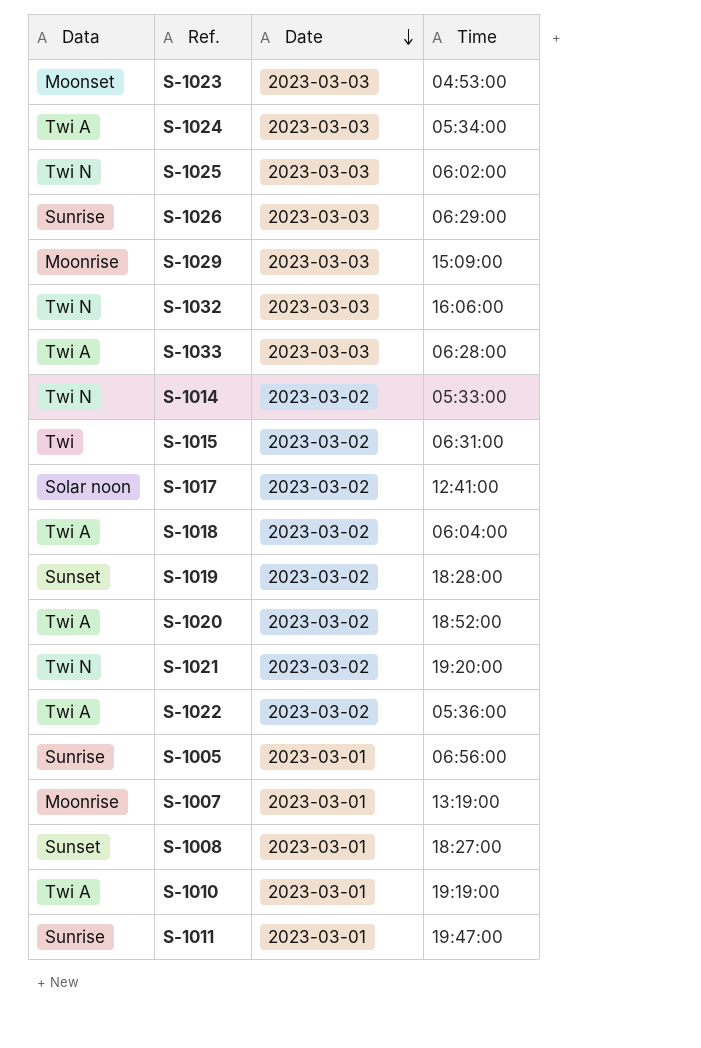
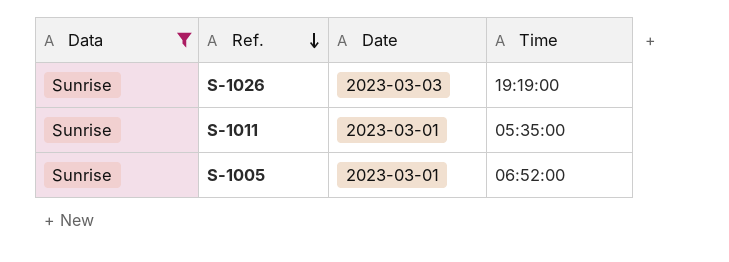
filter: none -> Data = Sunrise
row order: Date descending -> Ref. descending
S-1026 | Time: 06:29:00 -> 19:19:00
S-1011 | Time: 19:47:00 -> 05:35:00
S-1005 | Time: 06:56:00 -> 06:52:00

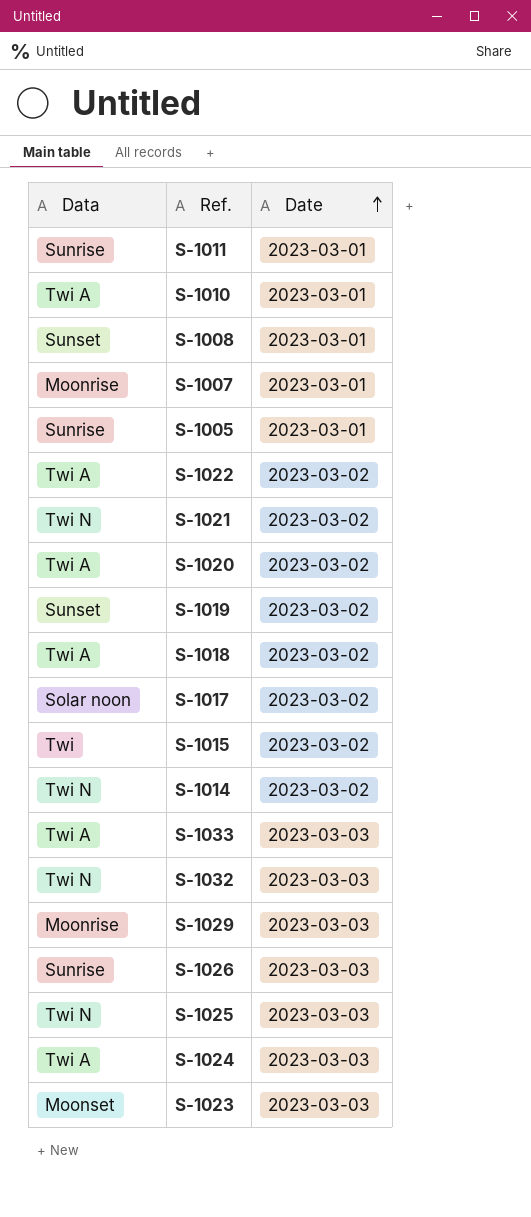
filter: Data = Sunrise -> none
row order: Ref. descending -> Date ascending
column Time | position: 4 -> none

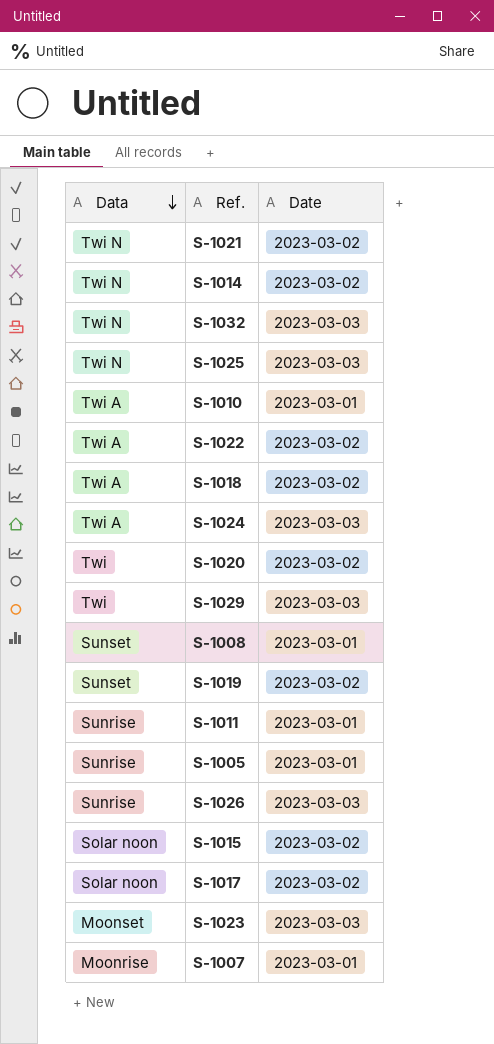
row order: Date ascending -> Data descending
row S-1033: Twi A | 2023-03-03 -> none
S-1020 | Data: Twi A -> Twi
S-1029 | Data: Moonrise -> Twi
S-1015 | Data: Twi -> Solar noon

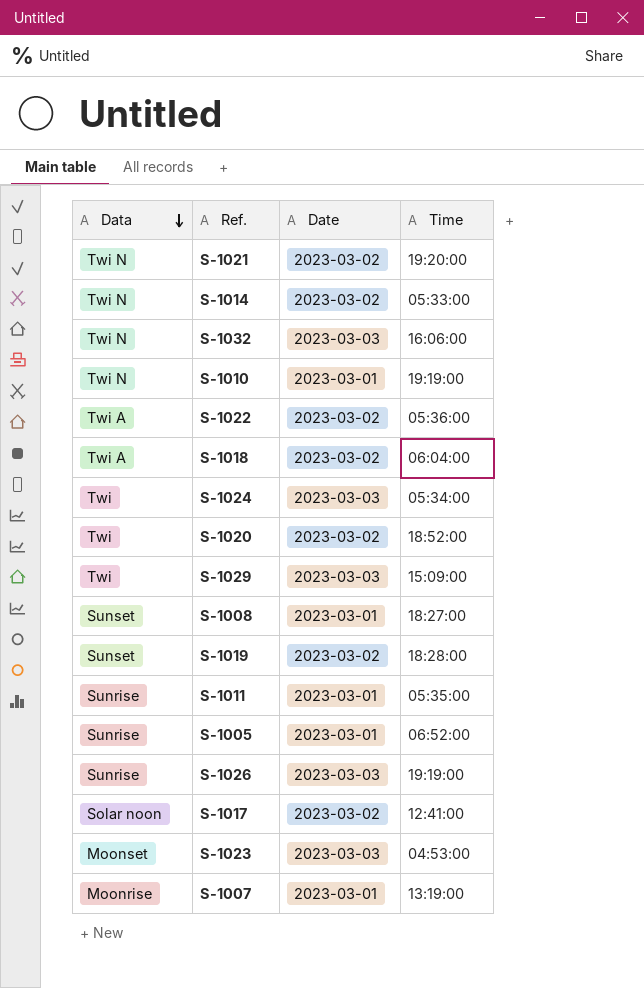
column Time | position: none -> 4
row S-1025: Twi N | 2023-03-03 -> none
row S-1015: Solar noon | 2023-03-02 -> none
S-1010 | Data: Twi A -> Twi N
S-1024 | Data: Twi A -> Twi

